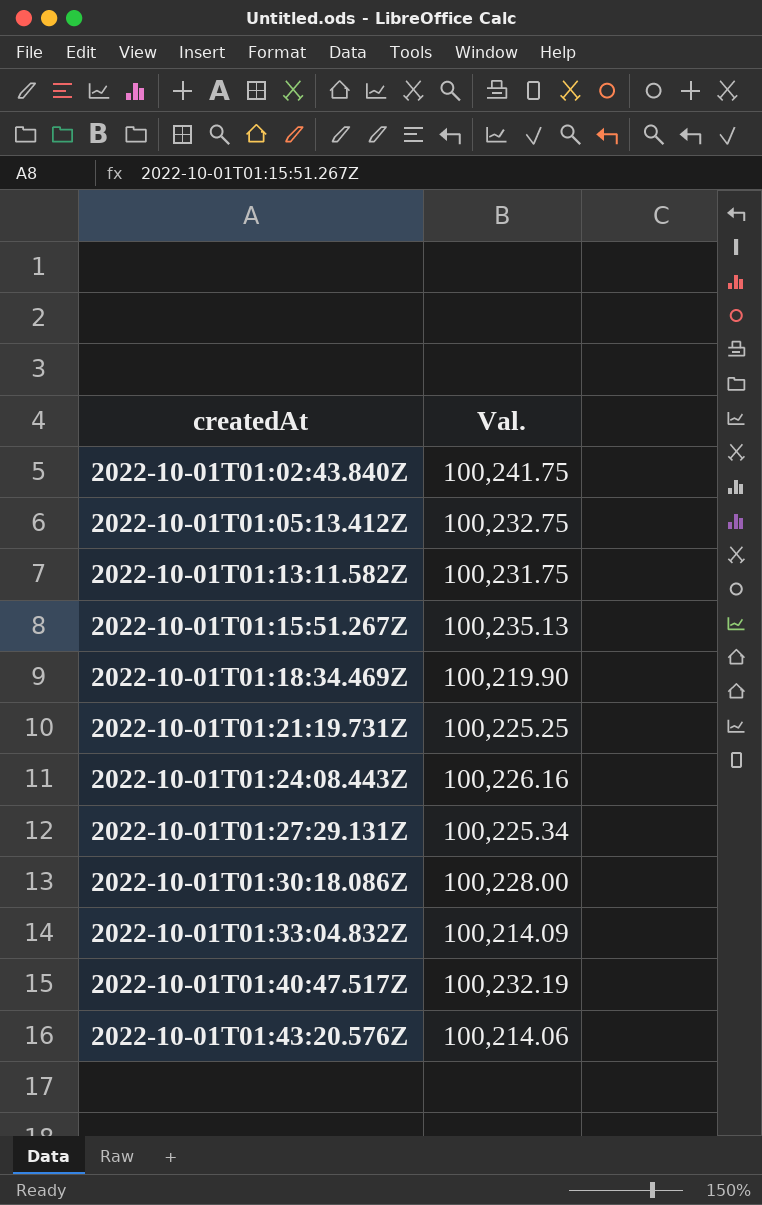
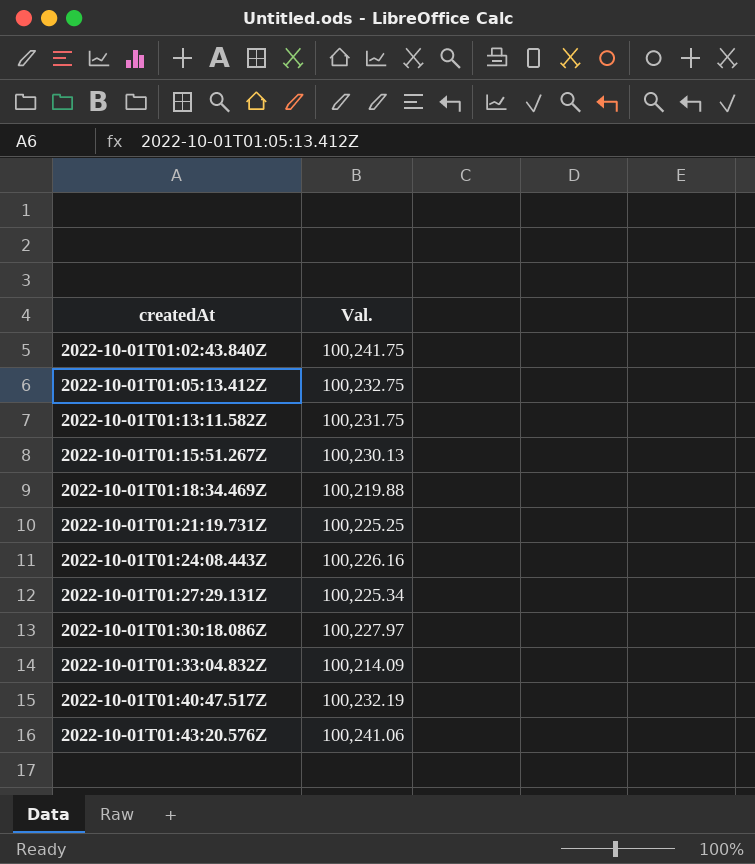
2022-10-01T01:15:51.267Z | Val.: 100,235.13 -> 100,230.13
2022-10-01T01:18:34.469Z | Val.: 100,219.90 -> 100,219.88
2022-10-01T01:30:18.086Z | Val.: 100,228.00 -> 100,227.97
2022-10-01T01:43:20.576Z | Val.: 100,214.06 -> 100,241.06

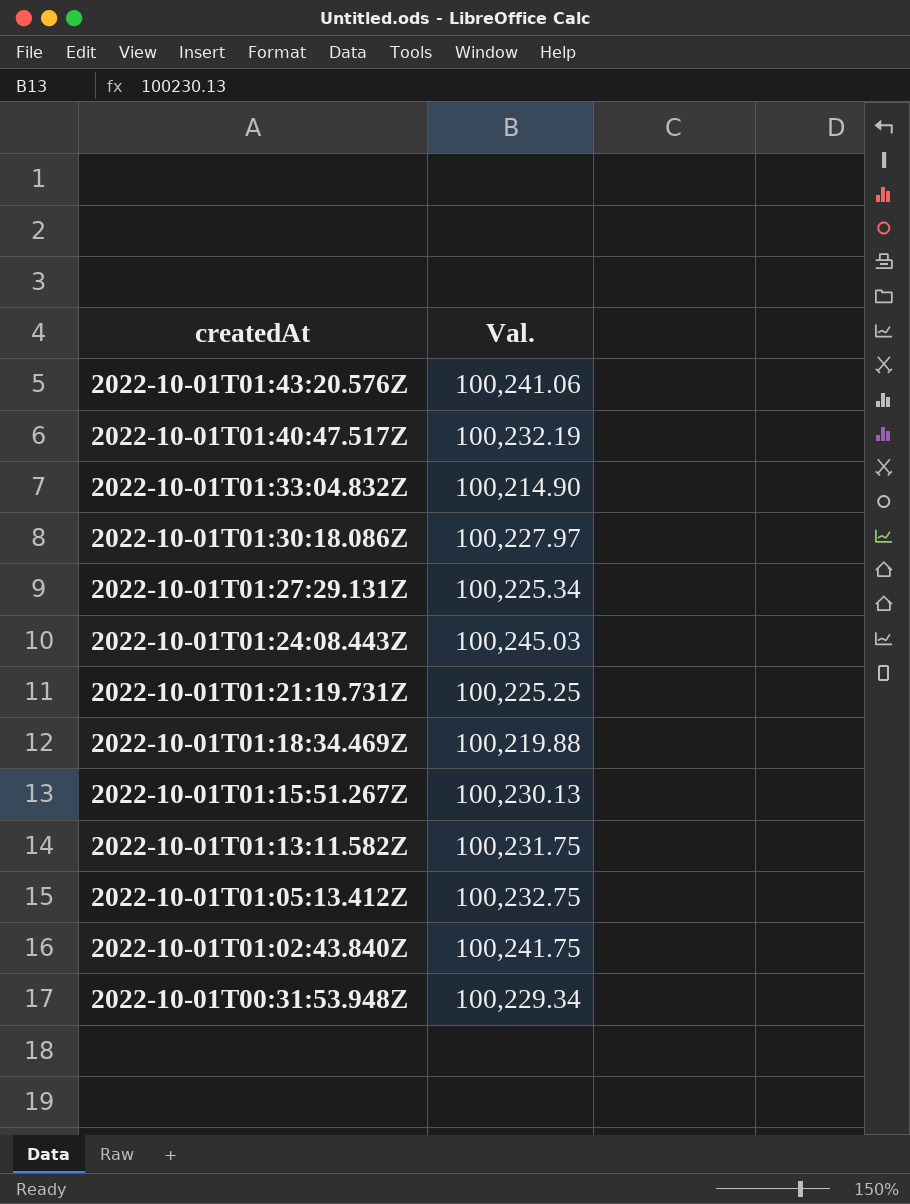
row order: createdAt ascending -> createdAt descending
2022-10-01T01:33:04.832Z | Val.: 100,214.09 -> 100,214.90
2022-10-01T01:24:08.443Z | Val.: 100,226.16 -> 100,245.03
row 2022-10-01T00:31:53.948Z: none -> 100,229.34

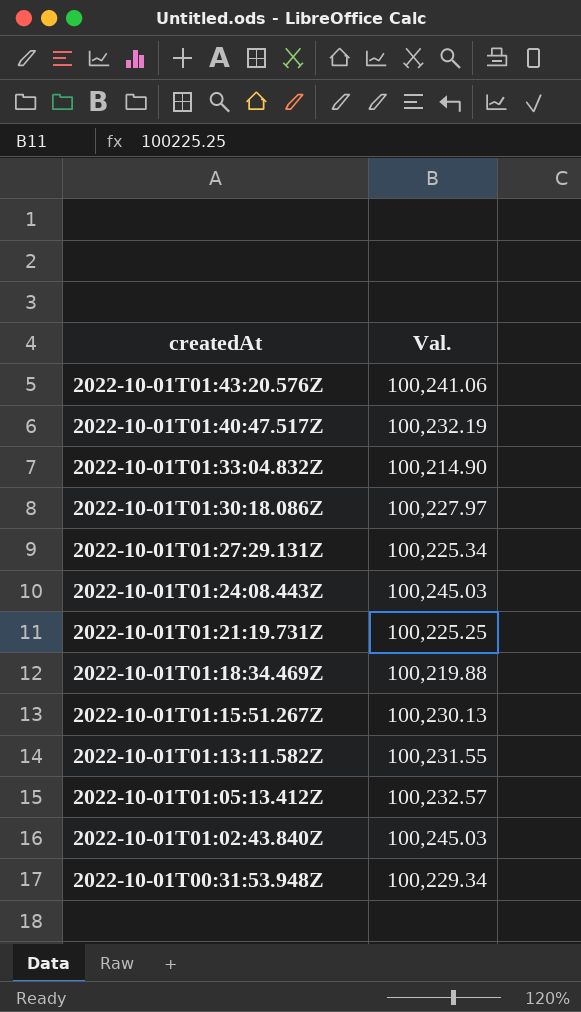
2022-10-01T01:13:11.582Z | Val.: 100,231.75 -> 100,231.55
2022-10-01T01:05:13.412Z | Val.: 100,232.75 -> 100,232.57
2022-10-01T01:02:43.840Z | Val.: 100,241.75 -> 100,245.03

